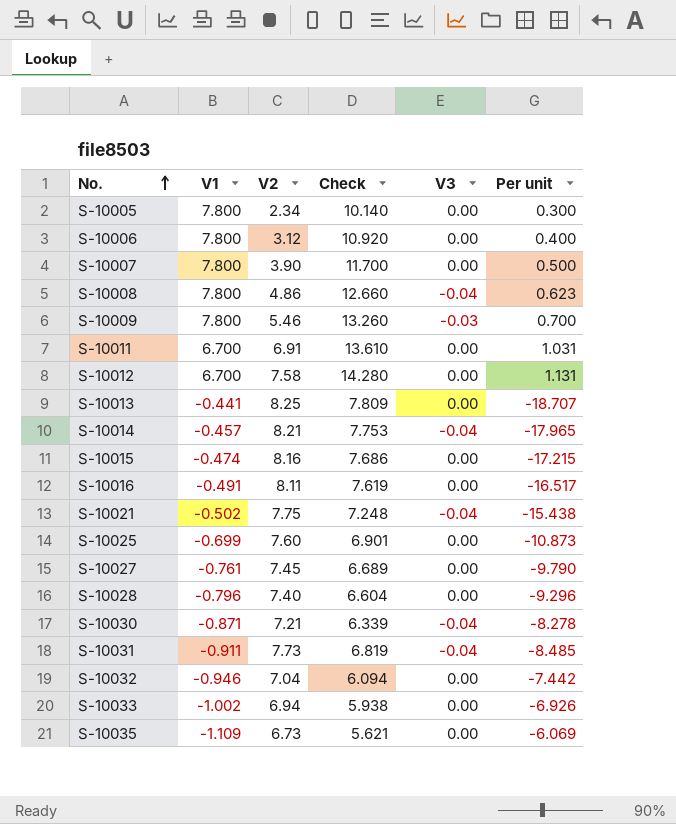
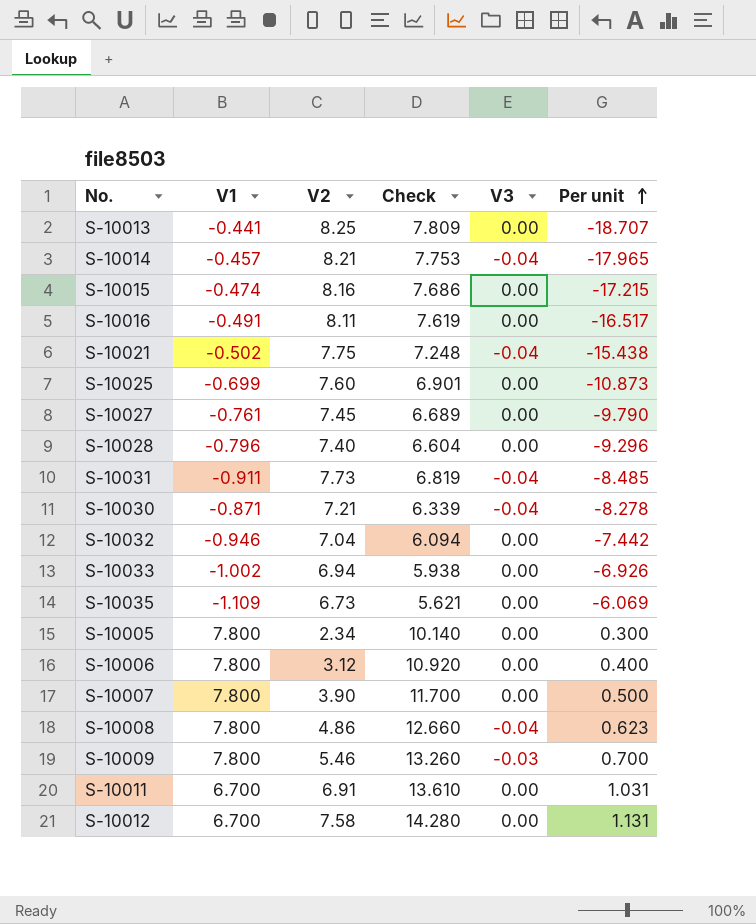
row order: No. ascending -> Per unit ascending

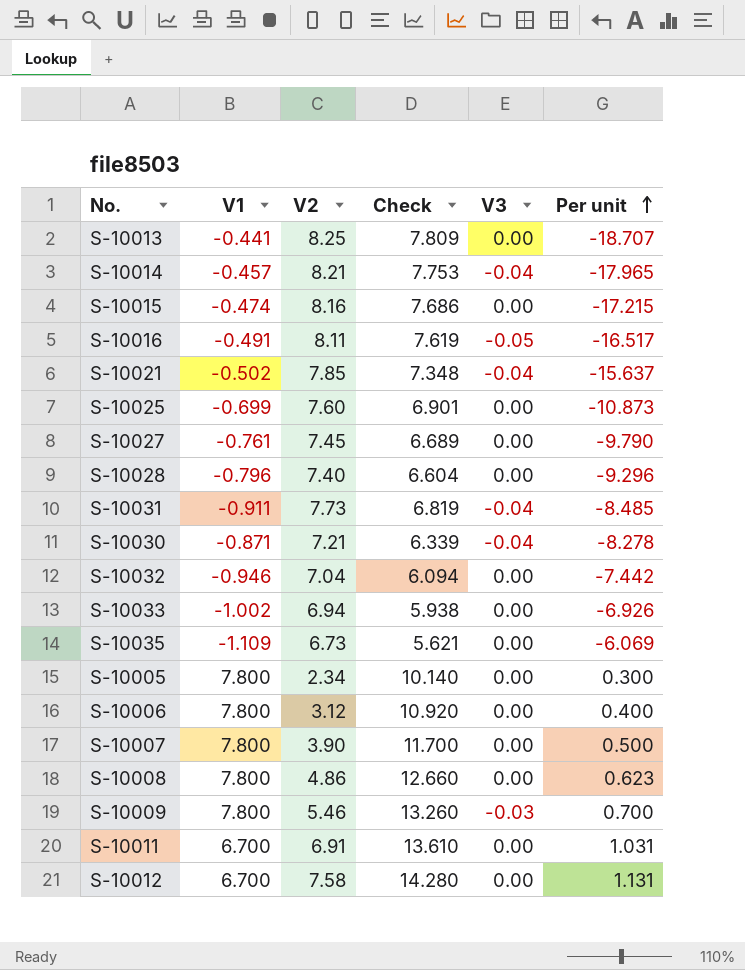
S-10016 | V3: 0.00 -> -0.05
S-10021 | V2: 7.75 -> 7.85
S-10021 | Check: 7.248 -> 7.348
S-10021 | Per unit: -15.438 -> -15.637
S-10008 | V3: -0.04 -> 0.00

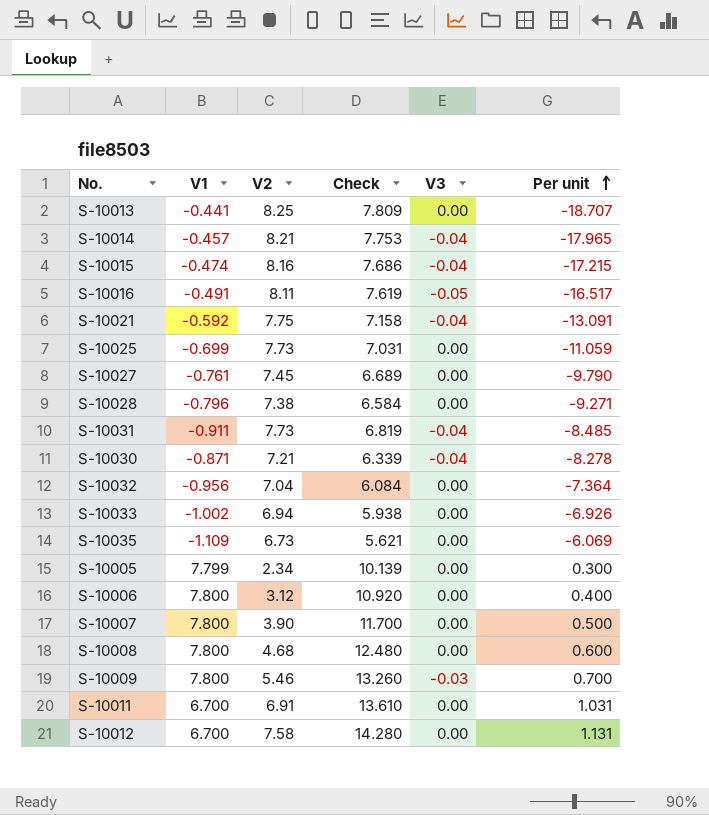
S-10015 | V3: 0.00 -> -0.04
S-10021 | V1: -0.502 -> -0.592
S-10021 | V2: 7.85 -> 7.75
S-10021 | Check: 7.348 -> 7.158
S-10021 | Per unit: -15.637 -> -13.091
S-10025 | V2: 7.60 -> 7.73
S-10025 | Check: 6.901 -> 7.031
S-10025 | Per unit: -10.873 -> -11.059
S-10028 | V2: 7.40 -> 7.38
S-10028 | Check: 6.604 -> 6.584
S-10028 | Per unit: -9.296 -> -9.271
S-10032 | V1: -0.946 -> -0.956
S-10032 | Check: 6.094 -> 6.084
S-10032 | Per unit: -7.442 -> -7.364
S-10005 | V1: 7.800 -> 7.799
S-10005 | Check: 10.140 -> 10.139
S-10008 | V2: 4.86 -> 4.68
S-10008 | Check: 12.660 -> 12.480
S-10008 | Per unit: 0.623 -> 0.600

